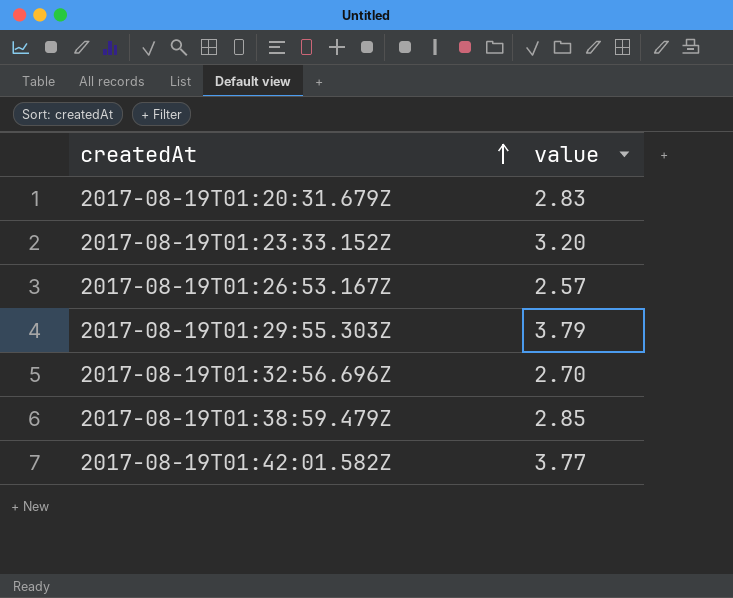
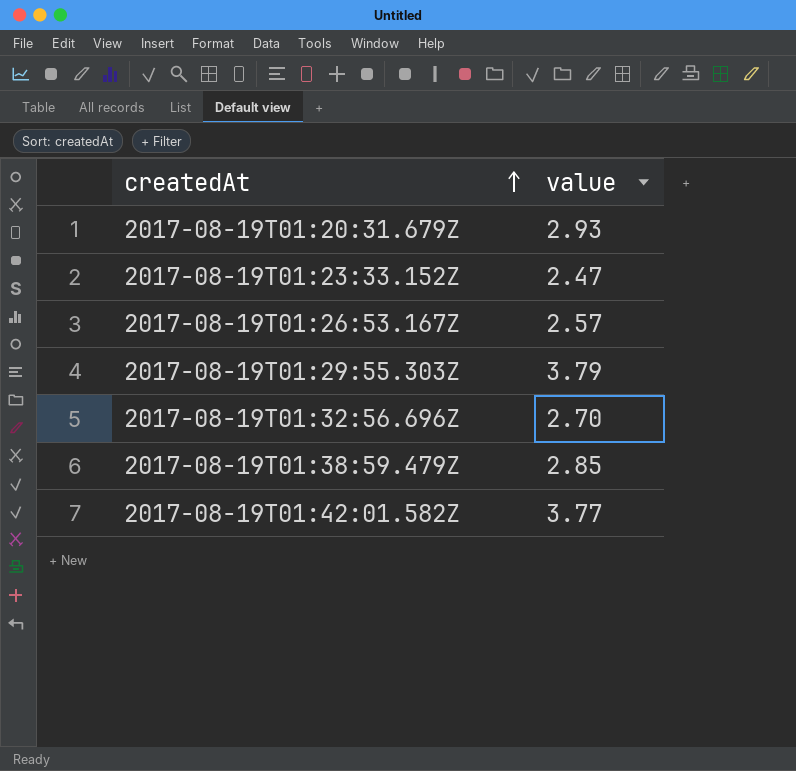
2017-08-19T01:20:31.679Z | value: 2.83 -> 2.93
2017-08-19T01:23:33.152Z | value: 3.20 -> 2.47

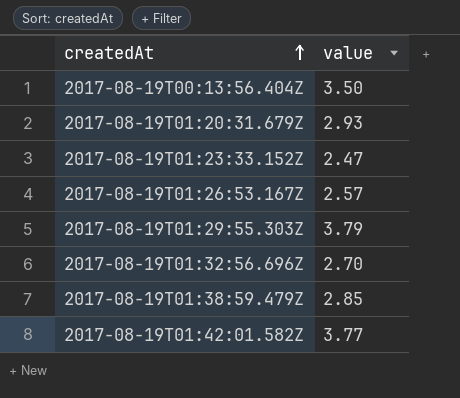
row 2017-08-19T00:13:56.404Z: none -> 3.50

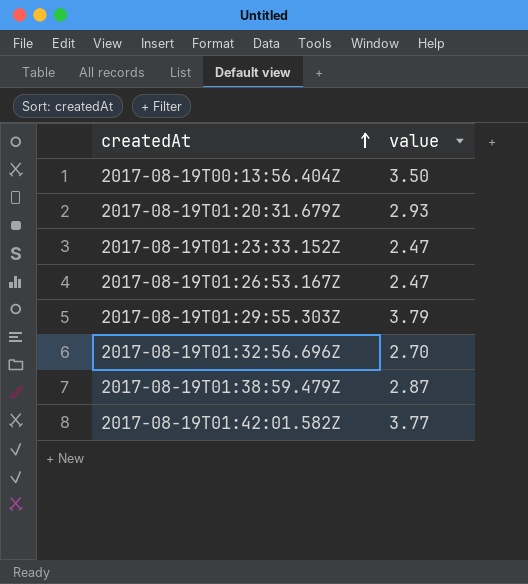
2017-08-19T01:26:53.167Z | value: 2.57 -> 2.47
2017-08-19T01:38:59.479Z | value: 2.85 -> 2.87

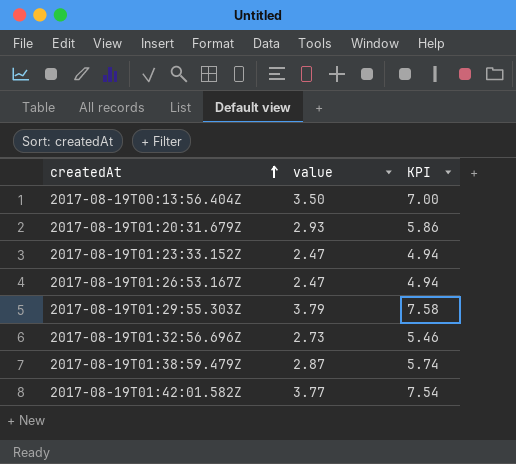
column KPI | formula: none -> [value] * 2
2017-08-19T01:32:56.696Z | value: 2.70 -> 2.73

